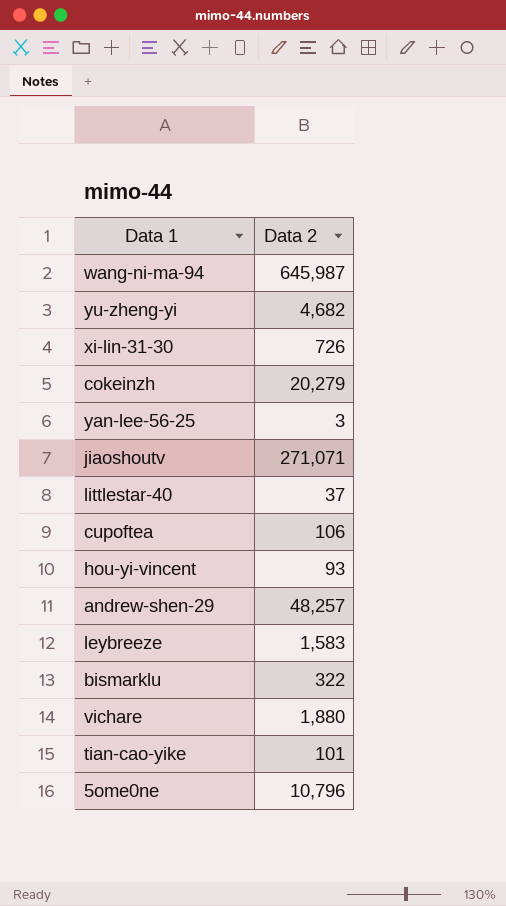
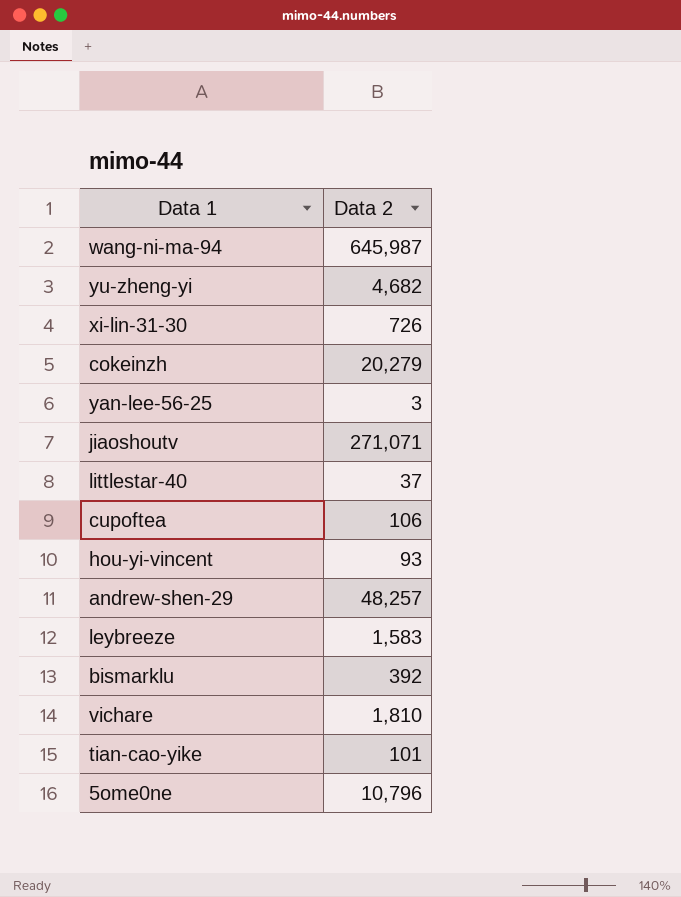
bismarklu | Data 2: 322 -> 392
vichare | Data 2: 1,880 -> 1,810

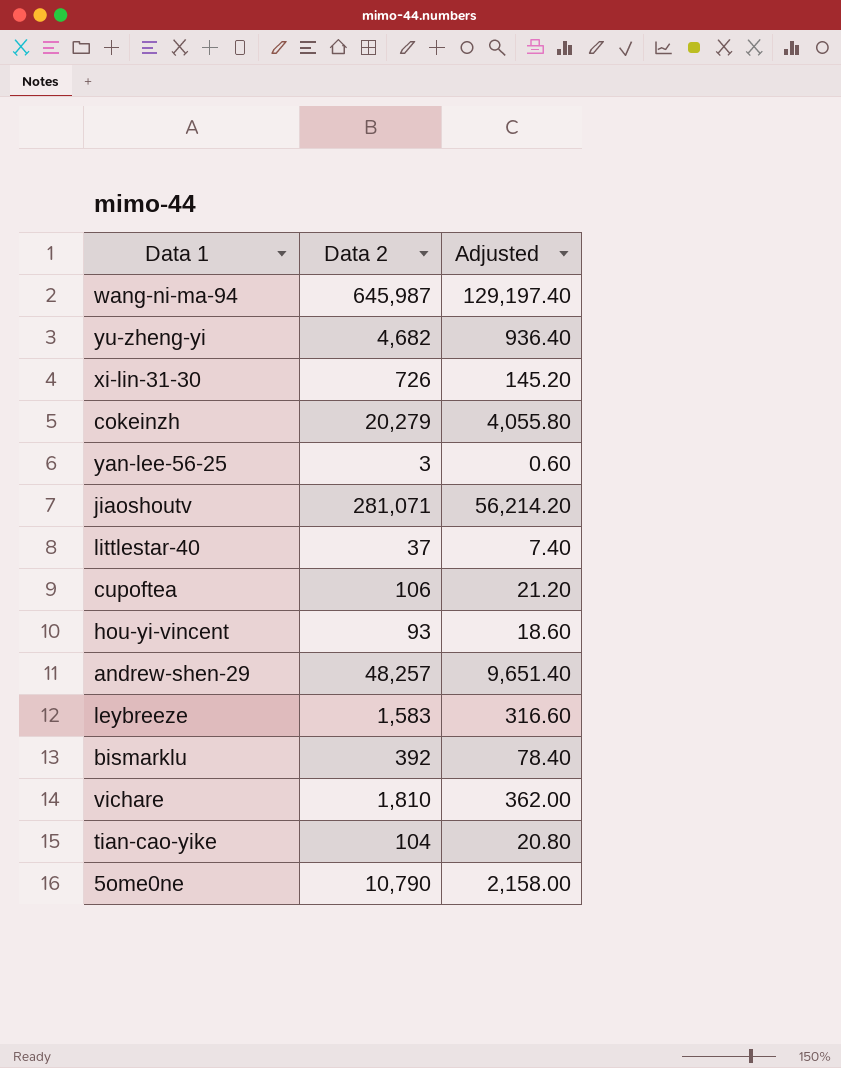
column Adjusted | formula: none -> [Data 2] * 0.2
jiaoshoutv | Data 2: 271,071 -> 281,071
tian-cao-yike | Data 2: 101 -> 104
5ome0ne | Data 2: 10,796 -> 10,790

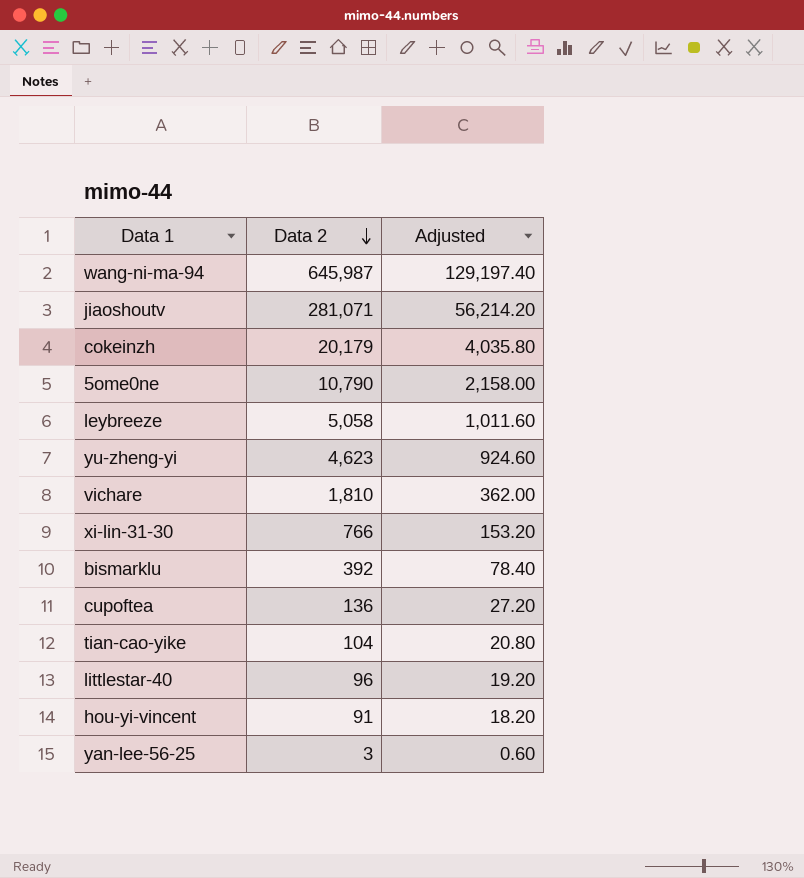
row order: none -> Data 2 descending
row andrew-shen-29: 48,257 | 9,651.40 -> none
cokeinzh | Data 2: 20,279 -> 20,179
cokeinzh | Adjusted: 4,055.80 -> 4,035.80
leybreeze | Data 2: 1,583 -> 5,058
leybreeze | Adjusted: 316.60 -> 1,011.60
yu-zheng-yi | Data 2: 4,682 -> 4,623
yu-zheng-yi | Adjusted: 936.40 -> 924.60
xi-lin-31-30 | Data 2: 726 -> 766
xi-lin-31-30 | Adjusted: 145.20 -> 153.20
cupoftea | Data 2: 106 -> 136
cupoftea | Adjusted: 21.20 -> 27.20
littlestar-40 | Data 2: 37 -> 96
littlestar-40 | Adjusted: 7.40 -> 19.20
hou-yi-vincent | Data 2: 93 -> 91
hou-yi-vincent | Adjusted: 18.60 -> 18.20

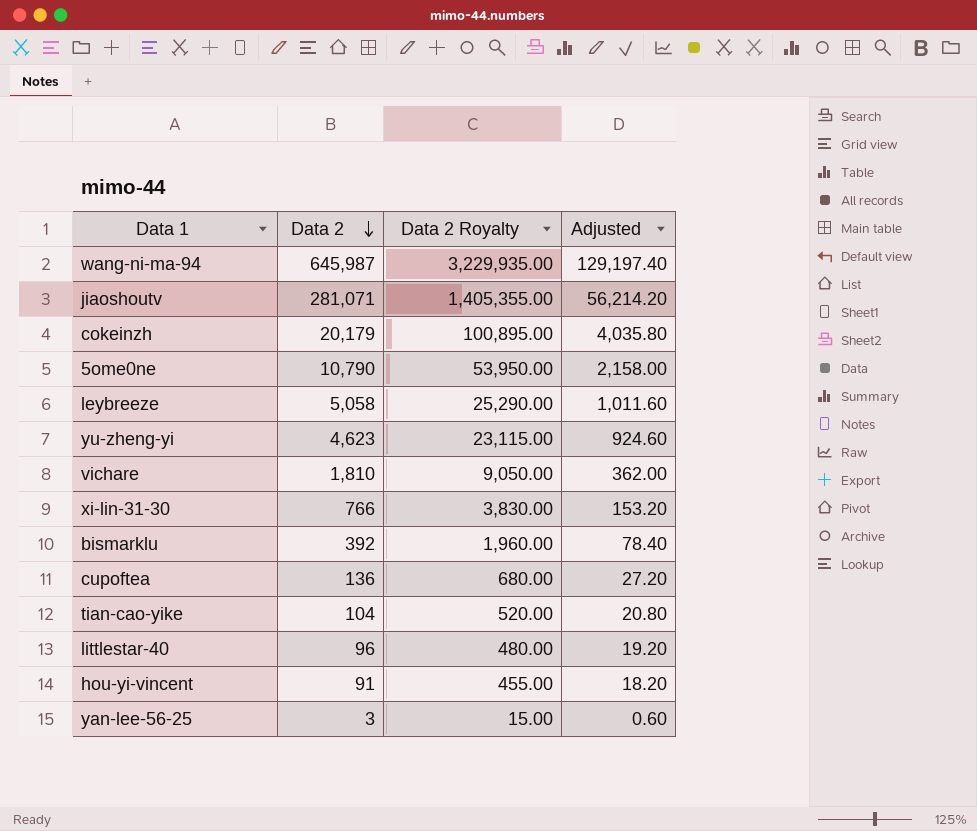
column Data 2 Royalty | formula: none -> [Data 2] * 5

